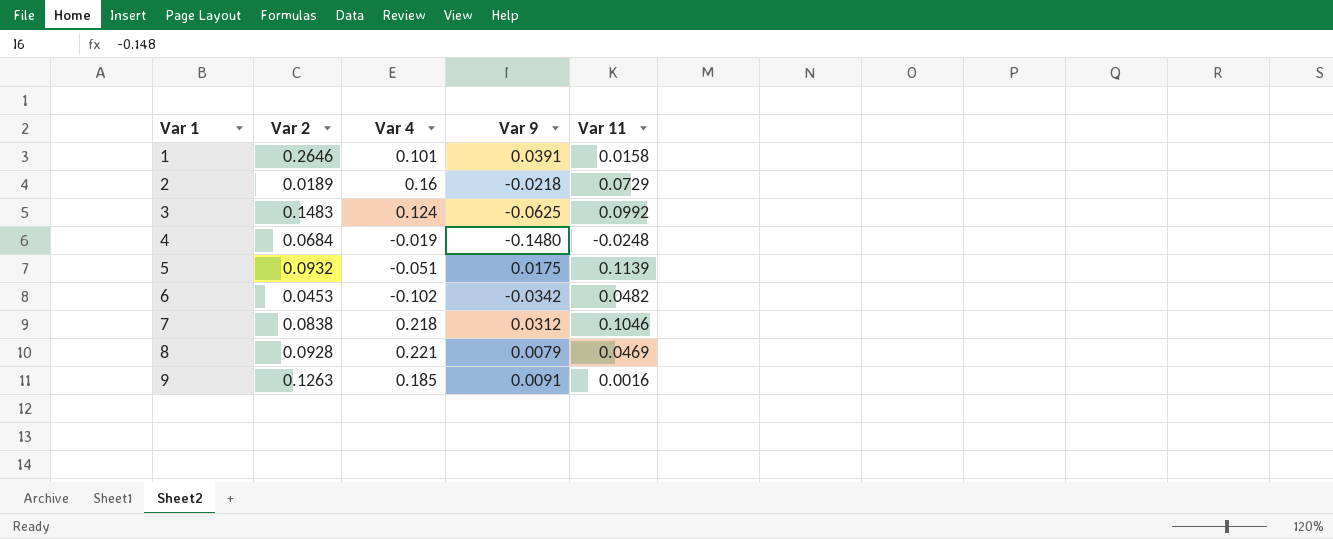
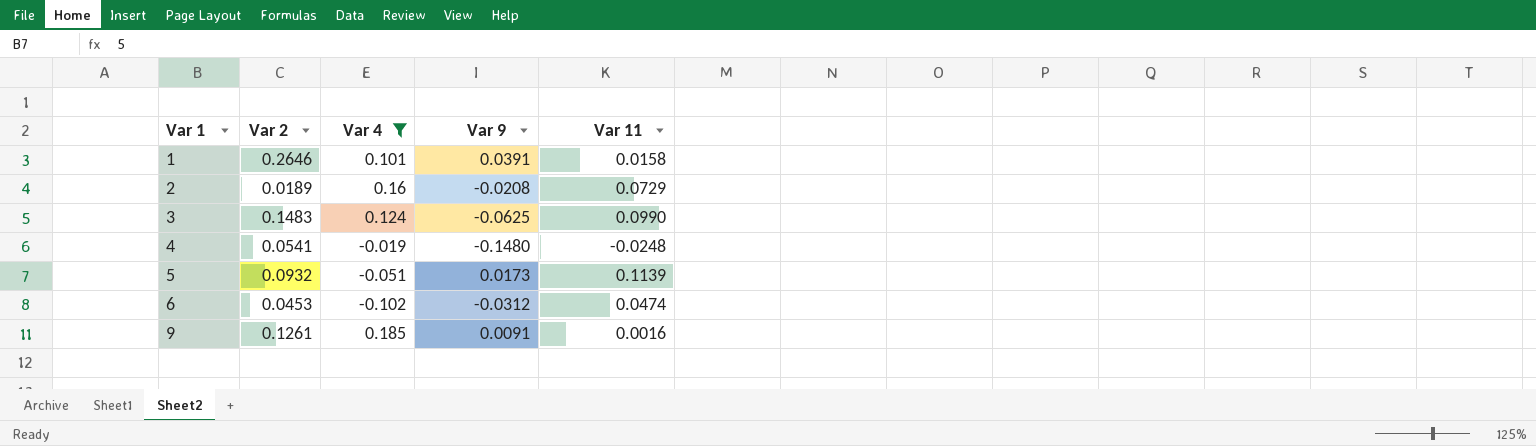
filter: none -> Var 4 <= 0.185
2 | Var 9: -0.0218 -> -0.0208
3 | Var 11: 0.0992 -> 0.0990
4 | Var 2: 0.0684 -> 0.0541
5 | Var 9: 0.0175 -> 0.0173
6 | Var 9: -0.0342 -> -0.0312
6 | Var 11: 0.0482 -> 0.0474
9 | Var 2: 0.1263 -> 0.1261

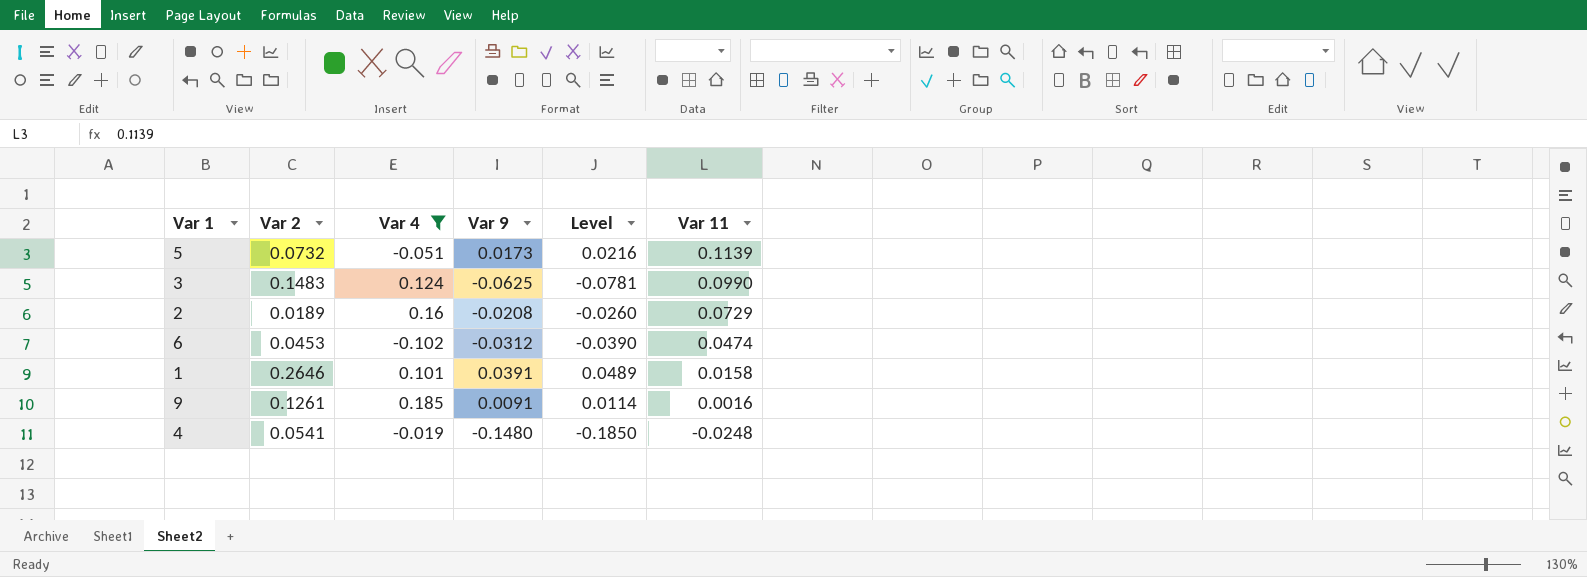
row order: Var 1 ascending -> Var 11 descending
column Level | formula: none -> [Var 9] * 1.25
5 | Var 2: 0.0932 -> 0.0732

